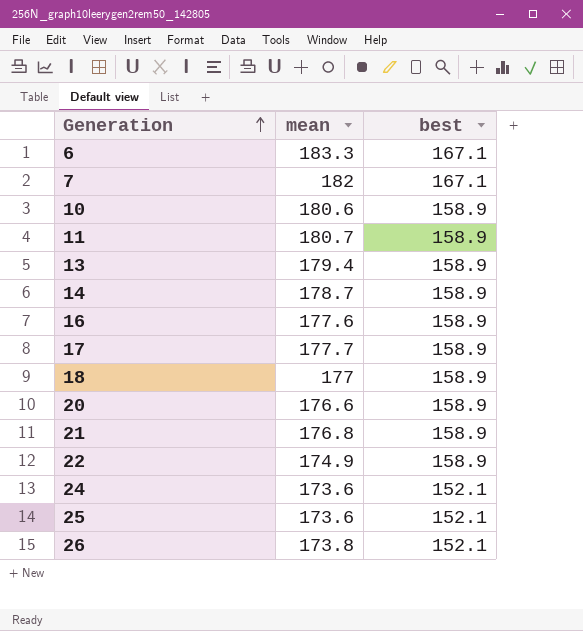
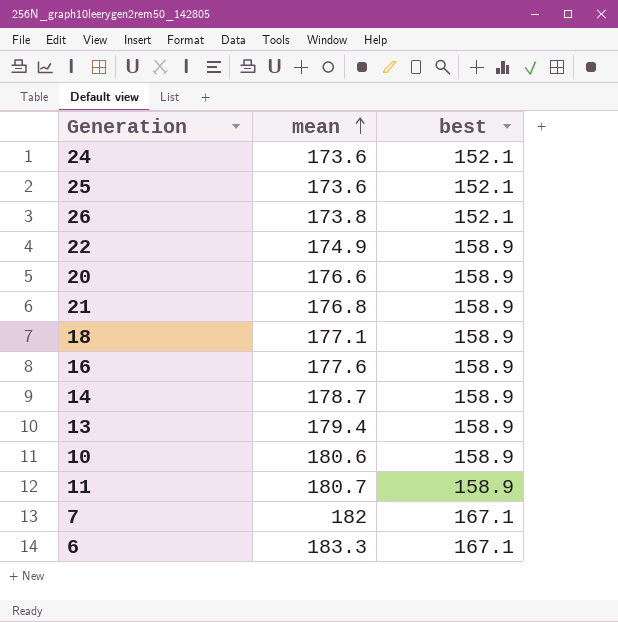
row order: Generation ascending -> mean ascending
row 17: 177.7 | 158.9 -> none
18 | mean: 177 -> 177.1

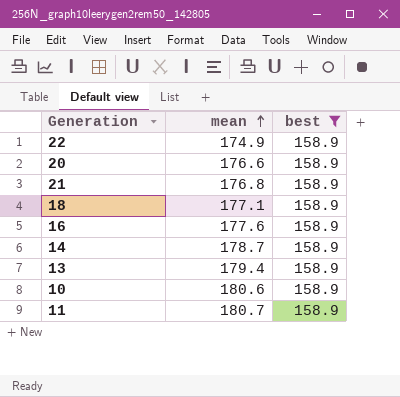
filter: none -> best = 158.9

